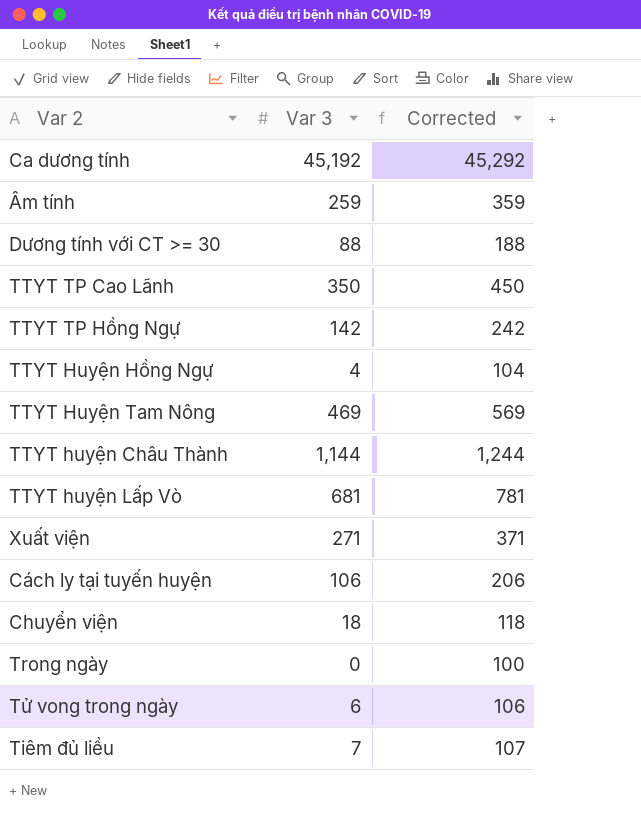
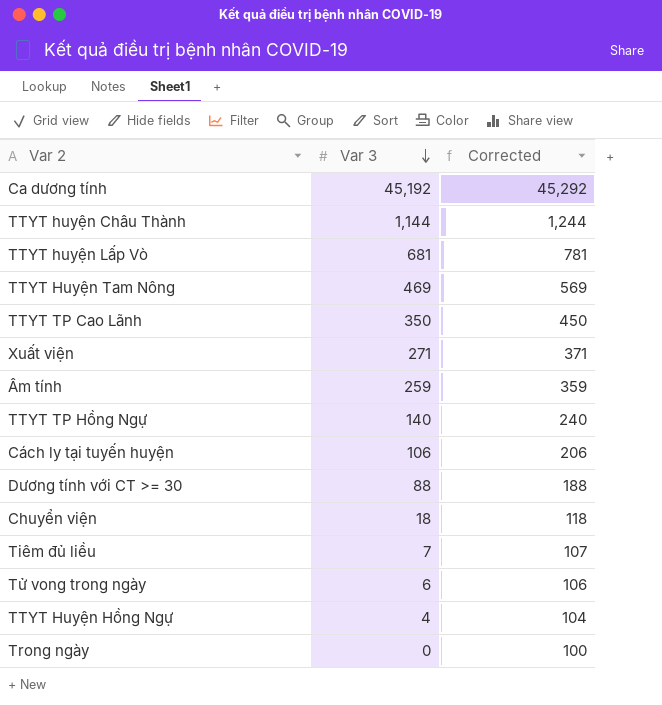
row order: none -> Var 3 descending
TTYT TP Hồng Ngự | Var 3: 142 -> 140
TTYT TP Hồng Ngự | Corrected: 242 -> 240

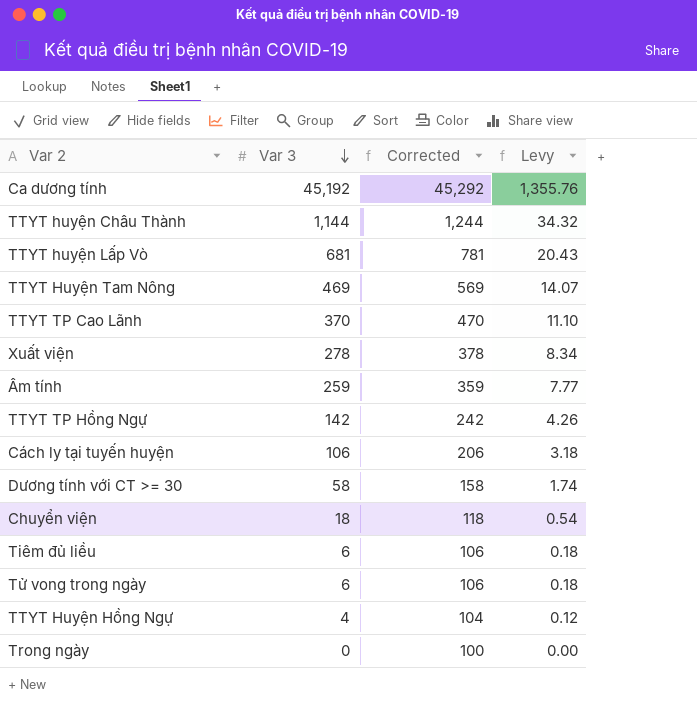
column Levy | formula: none -> [Var 3] * 0.03
TTYT TP Cao Lãnh | Var 3: 350 -> 370
TTYT TP Cao Lãnh | Corrected: 450 -> 470
Xuất viện | Var 3: 271 -> 278
Xuất viện | Corrected: 371 -> 378
TTYT TP Hồng Ngự | Var 3: 140 -> 142
TTYT TP Hồng Ngự | Corrected: 240 -> 242
Dương tính với CT >= 30 | Var 3: 88 -> 58
Dương tính với CT >= 30 | Corrected: 188 -> 158
Tiêm đủ liều | Var 3: 7 -> 6
Tiêm đủ liều | Corrected: 107 -> 106

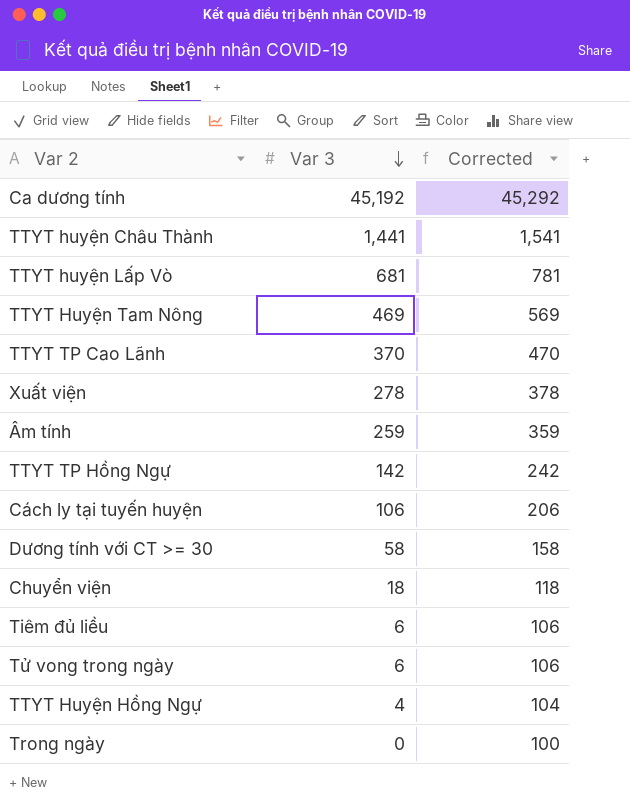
column Levy | formula: [Var 3] * 0.03 -> none
TTYT huyện Châu Thành | Var 3: 1,144 -> 1,441
TTYT huyện Châu Thành | Corrected: 1,244 -> 1,541

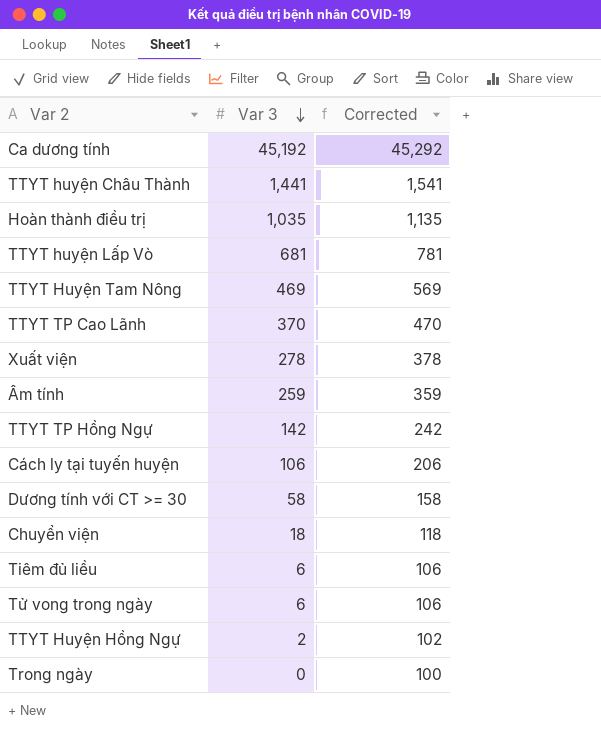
row Hoàn thành điều trị: none -> 1,035 | 1,135
TTYT Huyện Hồng Ngự | Var 3: 4 -> 2
TTYT Huyện Hồng Ngự | Corrected: 104 -> 102

